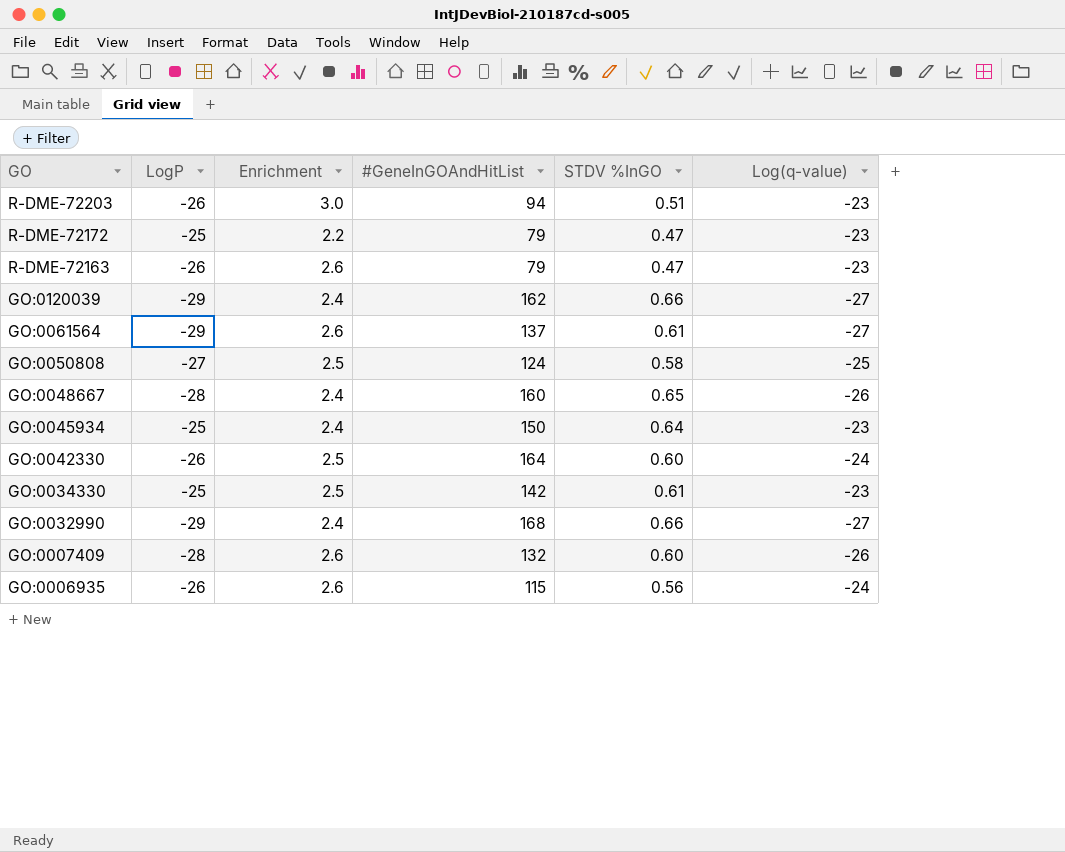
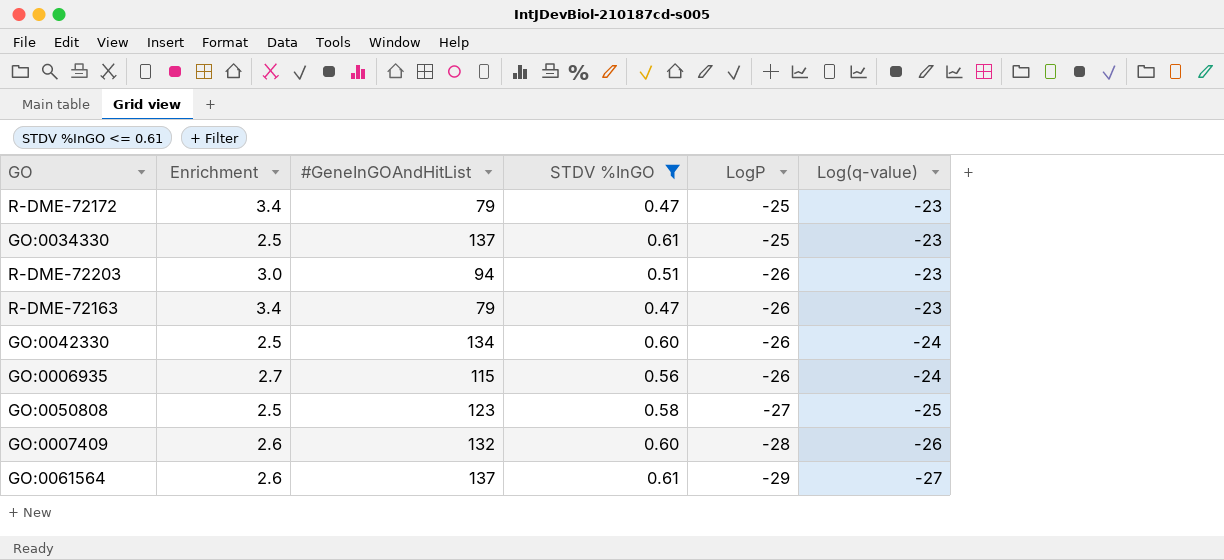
filter: none -> STDV %InGO <= 0.61
row order: GO descending -> LogP descending
column LogP | position: 2 -> 5
R-DME-72172 | Enrichment: 2.2 -> 3.4
GO:0034330 | #GeneInGOAndHitList: 142 -> 137
R-DME-72163 | Enrichment: 2.6 -> 3.4
GO:0042330 | #GeneInGOAndHitList: 164 -> 134
GO:0006935 | Enrichment: 2.6 -> 2.7
GO:0050808 | #GeneInGOAndHitList: 124 -> 123

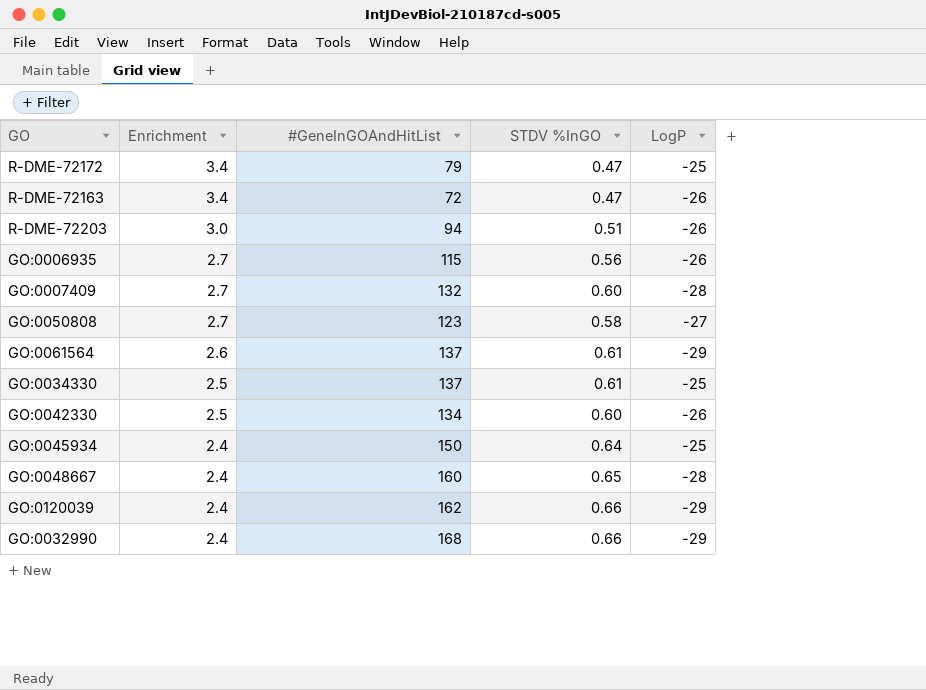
filter: STDV %InGO <= 0.61 -> none
row order: LogP descending -> Enrichment descending
column Log(q-value) | position: 6 -> none
R-DME-72163 | #GeneInGOAndHitList: 79 -> 72
GO:0007409 | Enrichment: 2.6 -> 2.7
GO:0050808 | Enrichment: 2.5 -> 2.7

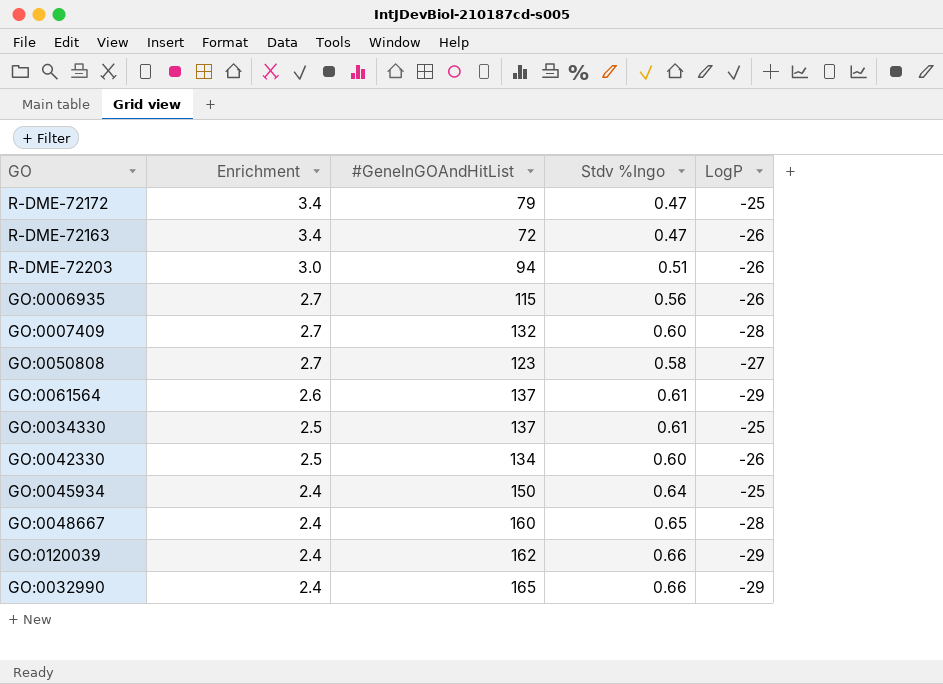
column name: STDV %InGO -> Stdv %Ingo
GO:0032990 | #GeneInGOAndHitList: 168 -> 165

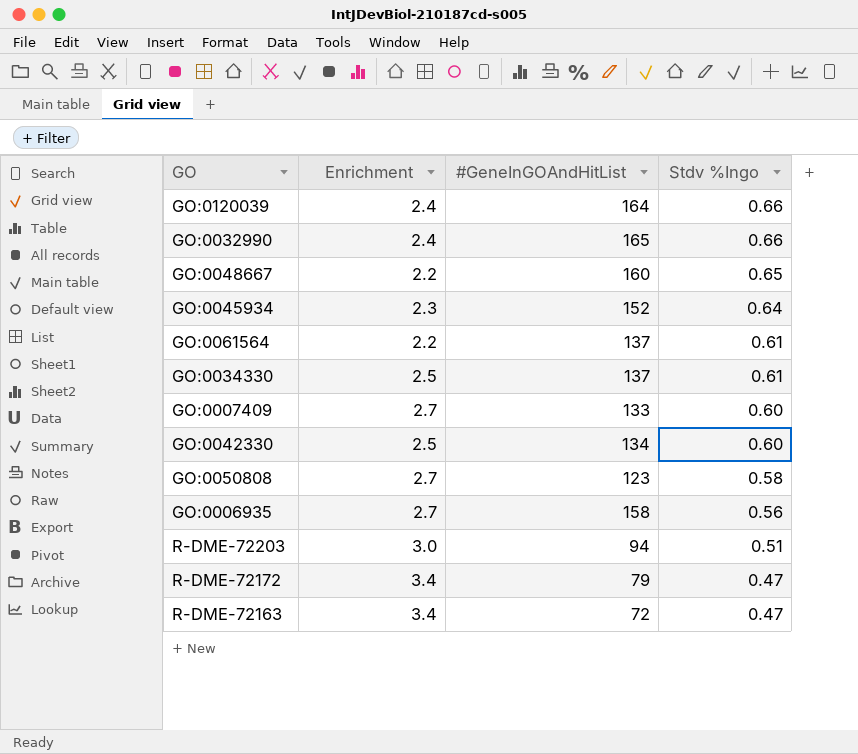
row order: Enrichment descending -> Stdv %Ingo descending
column LogP | position: 5 -> none
GO:0120039 | #GeneInGOAndHitList: 162 -> 164
GO:0048667 | Enrichment: 2.4 -> 2.2
GO:0045934 | Enrichment: 2.4 -> 2.3
GO:0045934 | #GeneInGOAndHitList: 150 -> 152
GO:0061564 | Enrichment: 2.6 -> 2.2
GO:0007409 | #GeneInGOAndHitList: 132 -> 133
GO:0006935 | #GeneInGOAndHitList: 115 -> 158

